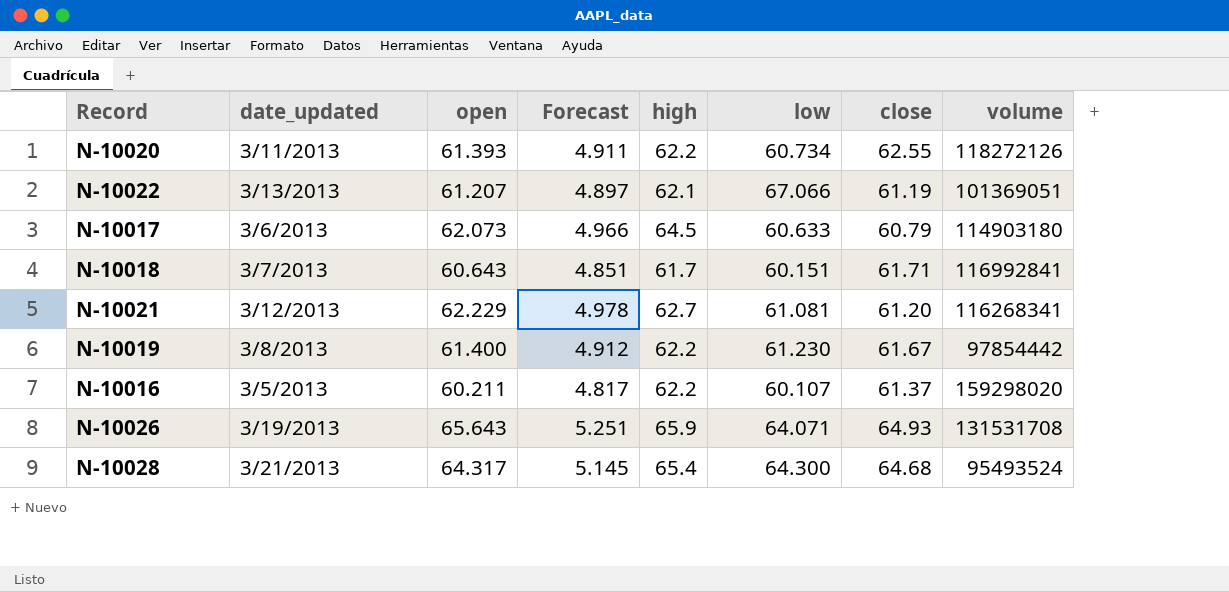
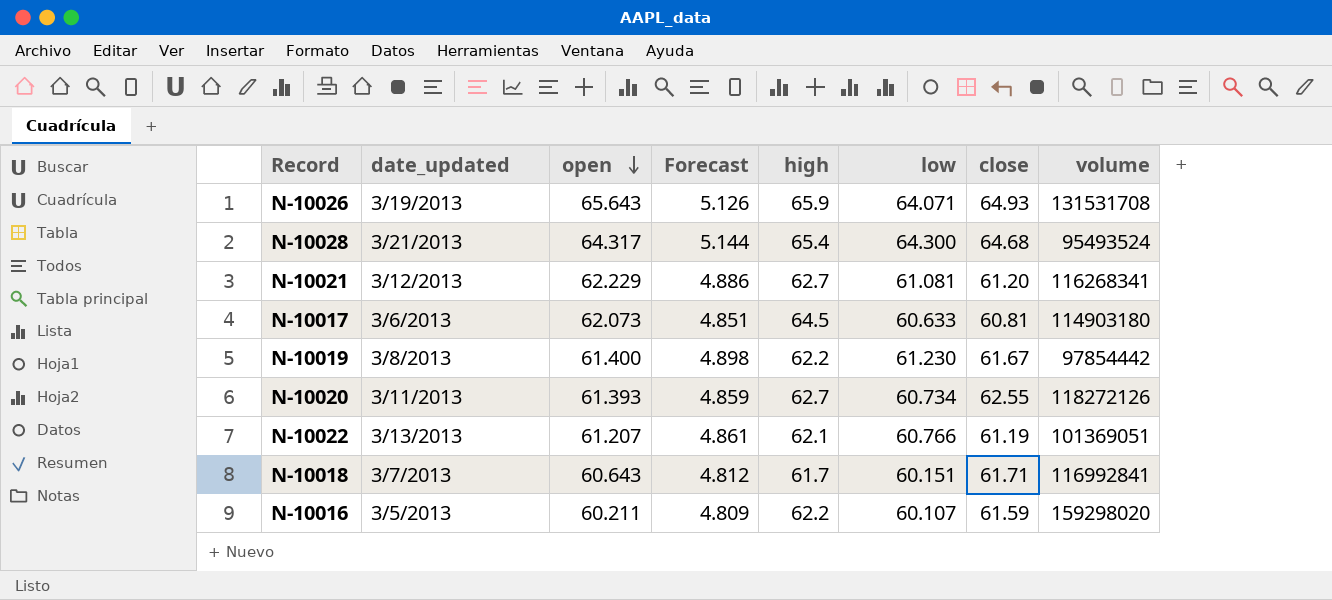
row order: none -> open descending
column Forecast | formula: [open] * 0.08 -> [low] * 0.08
N-10017 | close: 60.79 -> 60.81
N-10020 | high: 62.2 -> 62.7
N-10022 | low: 67.066 -> 60.766
N-10016 | close: 61.37 -> 61.59

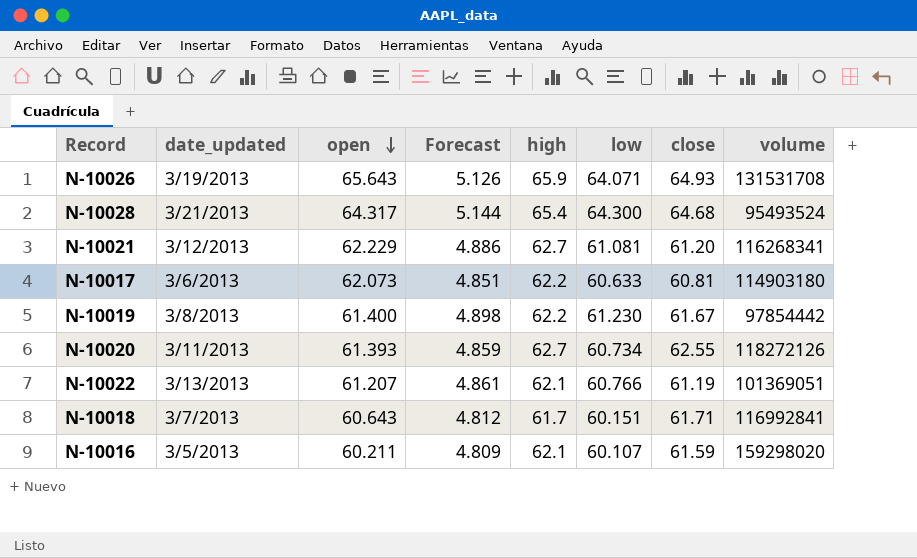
N-10017 | high: 64.5 -> 62.2
N-10016 | high: 62.2 -> 62.1

